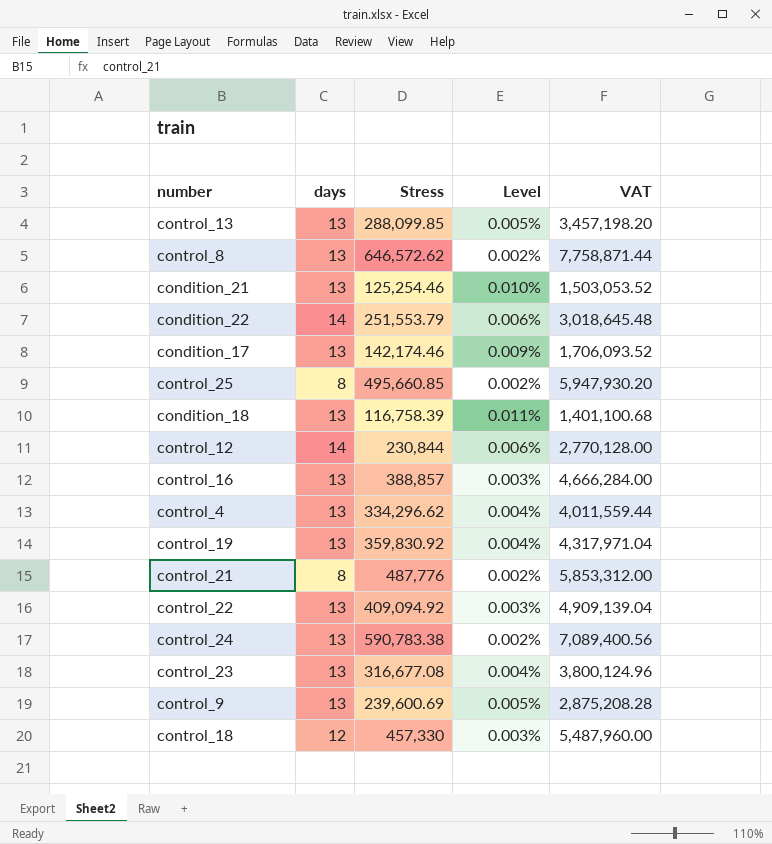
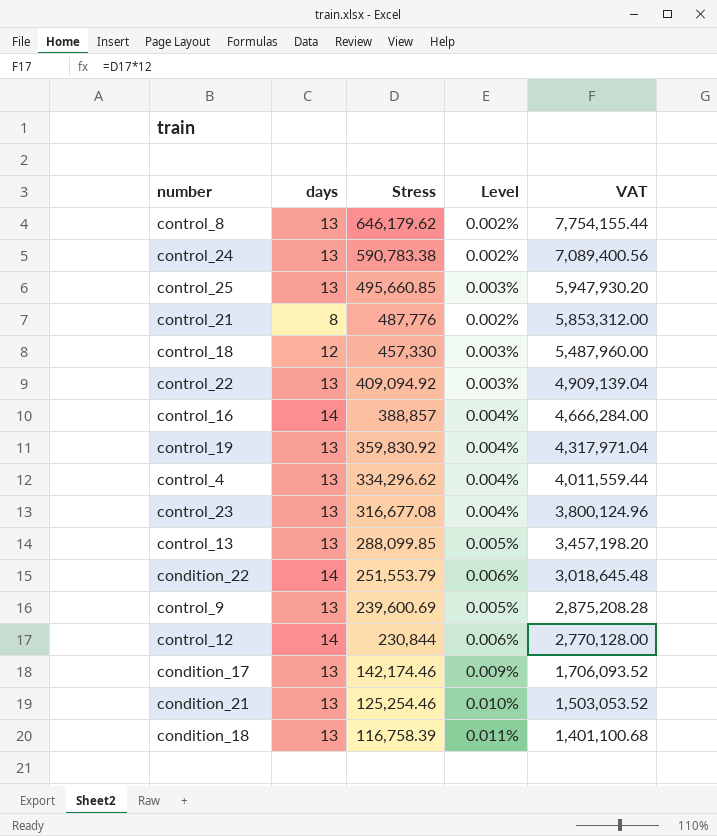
row order: none -> Stress descending
control_8 | Stress: 646,572.62 -> 646,179.62
control_8 | VAT: 7,758,871.44 -> 7,754,155.44
control_25 | days: 8 -> 13
control_25 | Level: 0.002% -> 0.003%
control_16 | days: 13 -> 14
control_16 | Level: 0.003% -> 0.004%

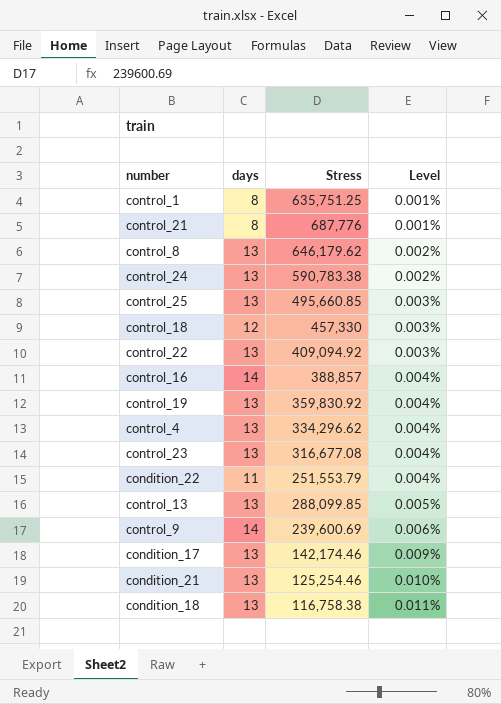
row order: Stress descending -> Level ascending
column VAT | formula: [Stress] * 12 -> none
row control_12: 14 | 230,844 | 0.006% | 2,770,128.00 -> none
row control_1: none -> 8 | 635,751.25 | 0.001%
control_21 | Stress: 487,776 -> 687,776
control_21 | Level: 0.002% -> 0.001%
condition_22 | days: 14 -> 11
condition_22 | Level: 0.006% -> 0.004%
control_9 | days: 13 -> 14
control_9 | Level: 0.005% -> 0.006%
condition_18 | Stress: 116,758.39 -> 116,758.38

